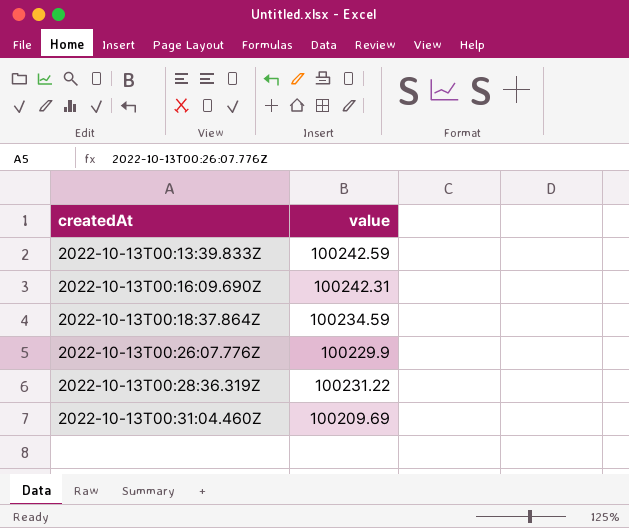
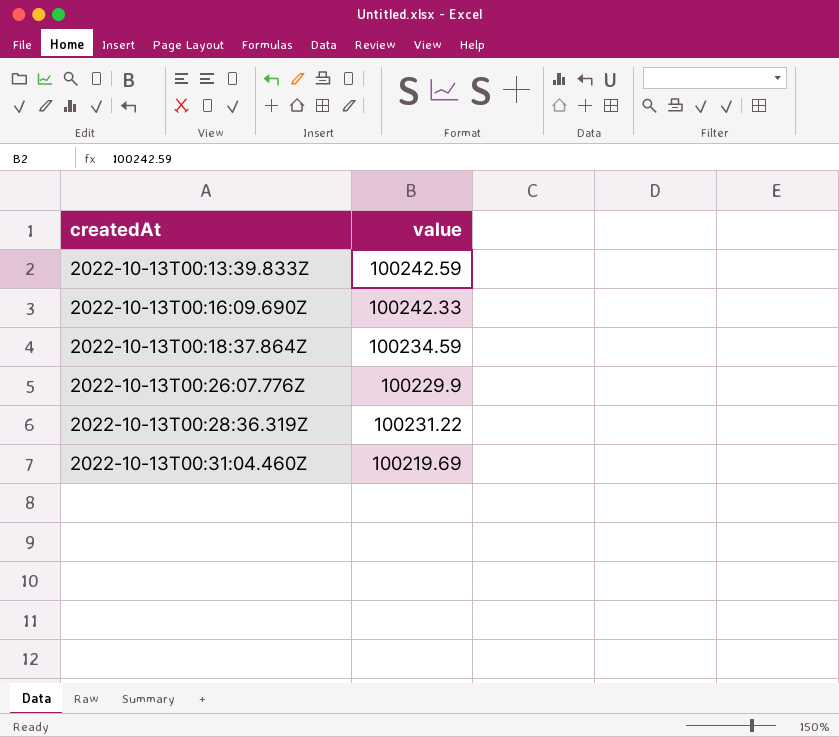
2022-10-13T00:16:09.690Z | value: 100242.31 -> 100242.33
2022-10-13T00:31:04.460Z | value: 100209.69 -> 100219.69

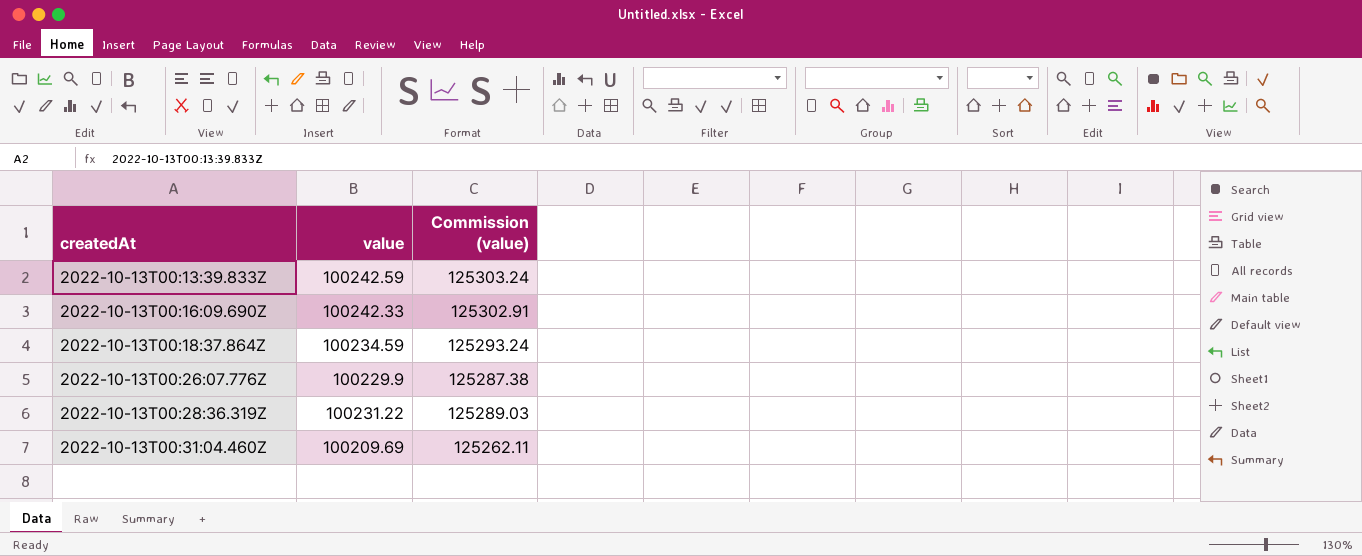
column Commission (value) | formula: none -> [value] * 1.25
2022-10-13T00:31:04.460Z | value: 100219.69 -> 100209.69

